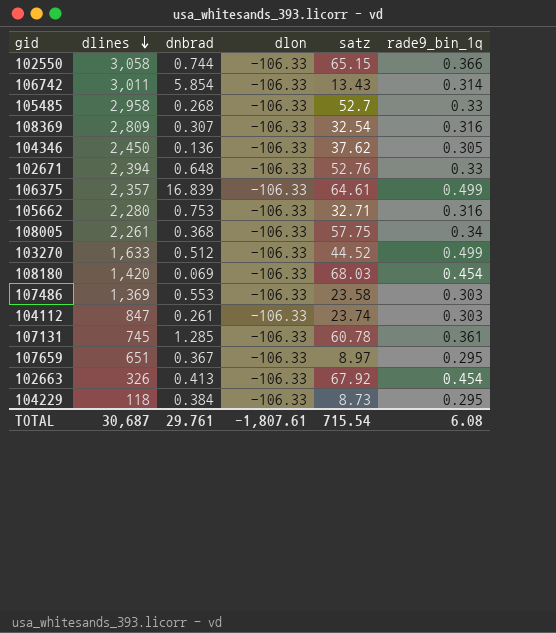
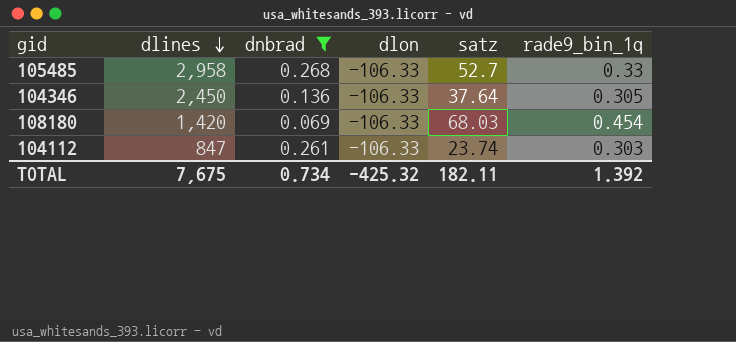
filter: none -> dnbrad <= 0.268
104346 | satz: 37.62 -> 37.64
TOTAL | dlines: 30,687 -> 7,675
TOTAL | dnbrad: 29.761 -> 0.734
TOTAL | dlon: -1,807.61 -> -425.32
TOTAL | satz: 715.54 -> 182.11
TOTAL | rade9_bin_1q: 6.08 -> 1.392

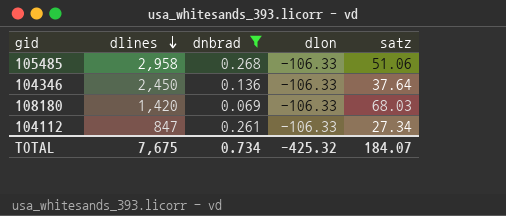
column rade9_bin_1q | position: 6 -> none
105485 | satz: 52.7 -> 51.06
104112 | satz: 23.74 -> 27.34
TOTAL | satz: 182.11 -> 184.07

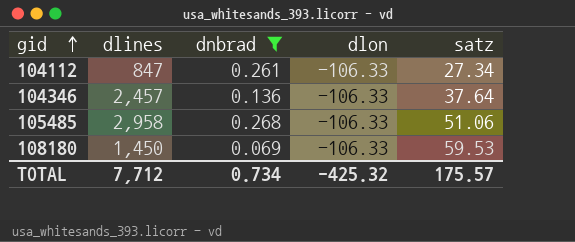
row order: dlines descending -> gid ascending
104346 | dlines: 2,450 -> 2,457
108180 | dlines: 1,420 -> 1,450
108180 | satz: 68.03 -> 59.53
TOTAL | dlines: 7,675 -> 7,712
TOTAL | satz: 184.07 -> 175.57

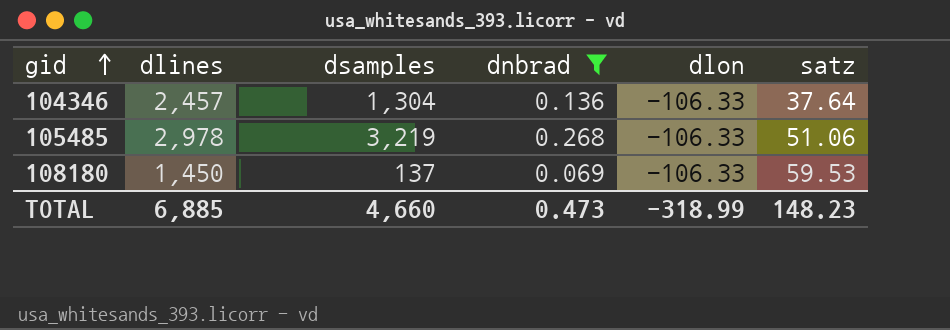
column dsamples | position: none -> 3
row 104112: 847 | 0.261 | -106.33 | 27.34 -> none
105485 | dlines: 2,958 -> 2,978
TOTAL | dlines: 7,712 -> 6,885
TOTAL | dnbrad: 0.734 -> 0.473
TOTAL | dlon: -425.32 -> -318.99
TOTAL | satz: 175.57 -> 148.23

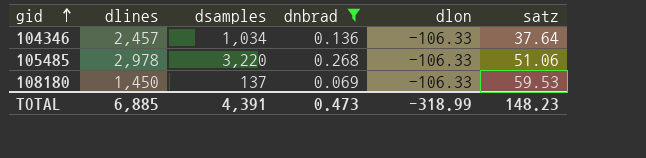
104346 | dsamples: 1,304 -> 1,034
105485 | dsamples: 3,219 -> 3,220
TOTAL | dsamples: 4,660 -> 4,391

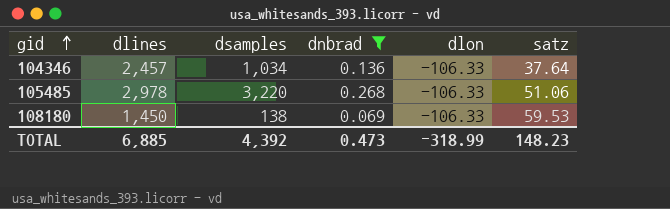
108180 | dsamples: 137 -> 138
TOTAL | dsamples: 4,391 -> 4,392

